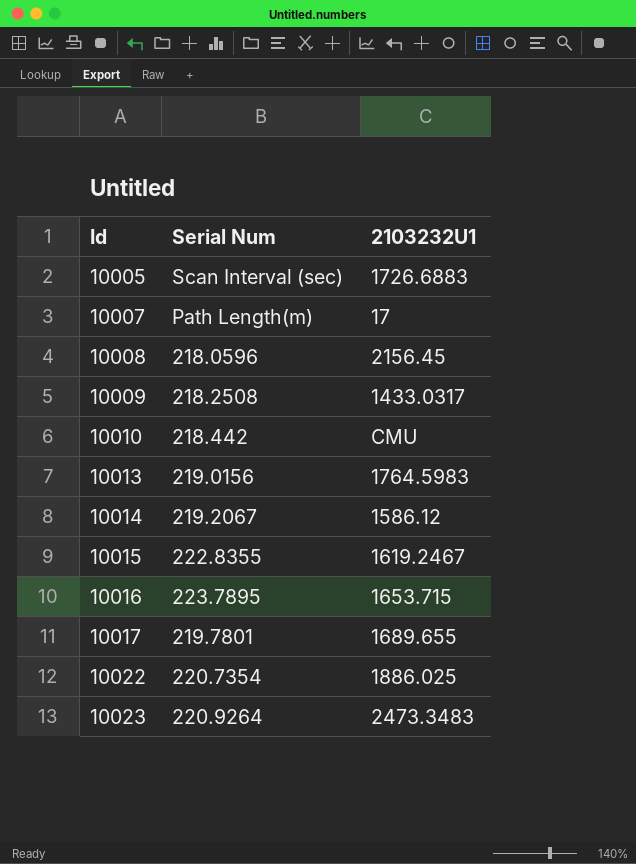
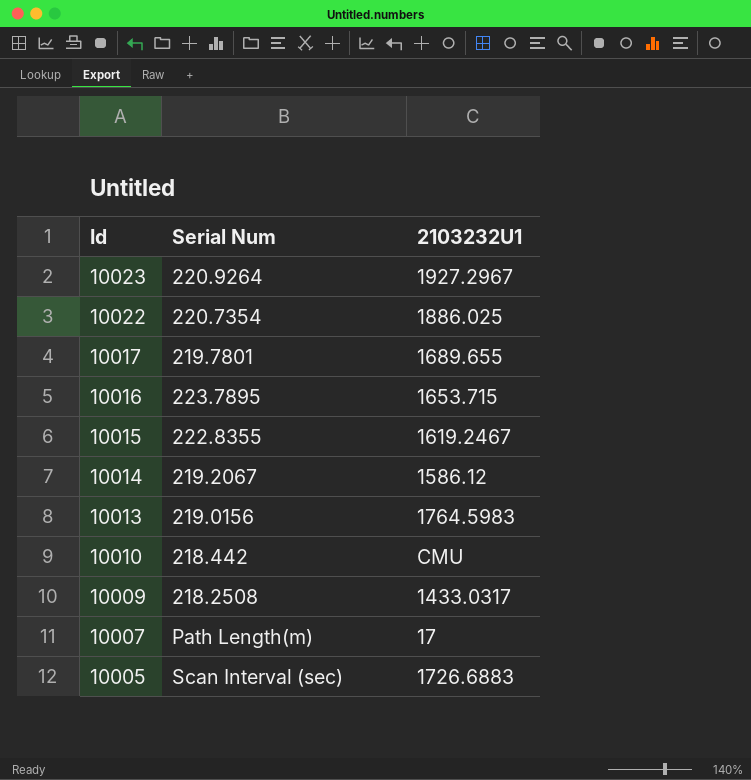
row order: Id ascending -> Id descending
row 10008: 218.0596 | 2156.45 -> none
10023 | 2103232U1: 2473.3483 -> 1927.2967

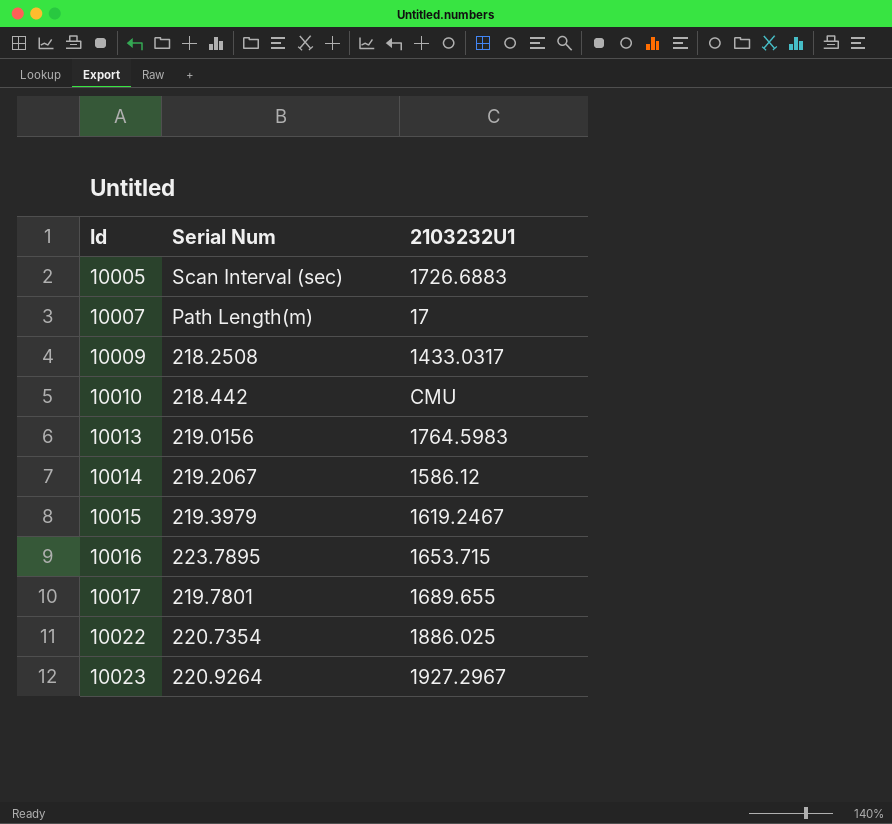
row order: Id descending -> Id ascending
10015 | Serial Num: 222.8355 -> 219.3979

